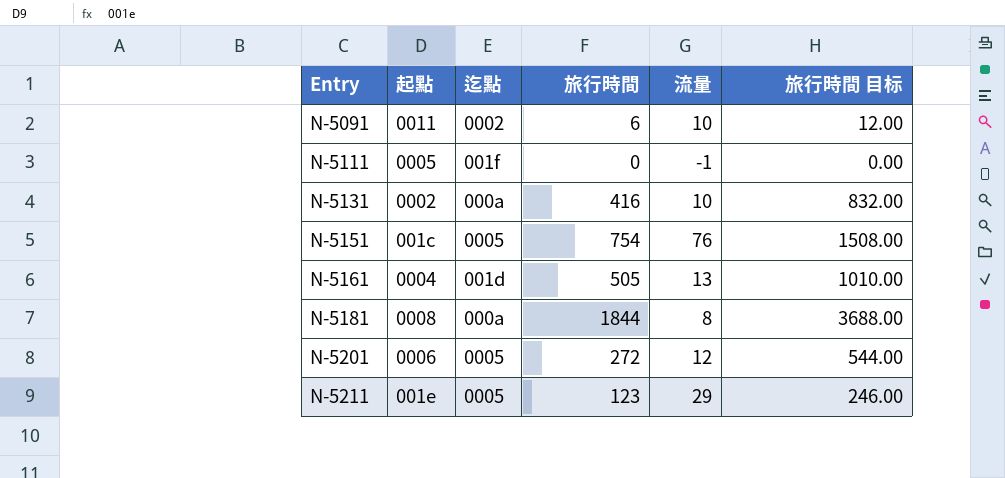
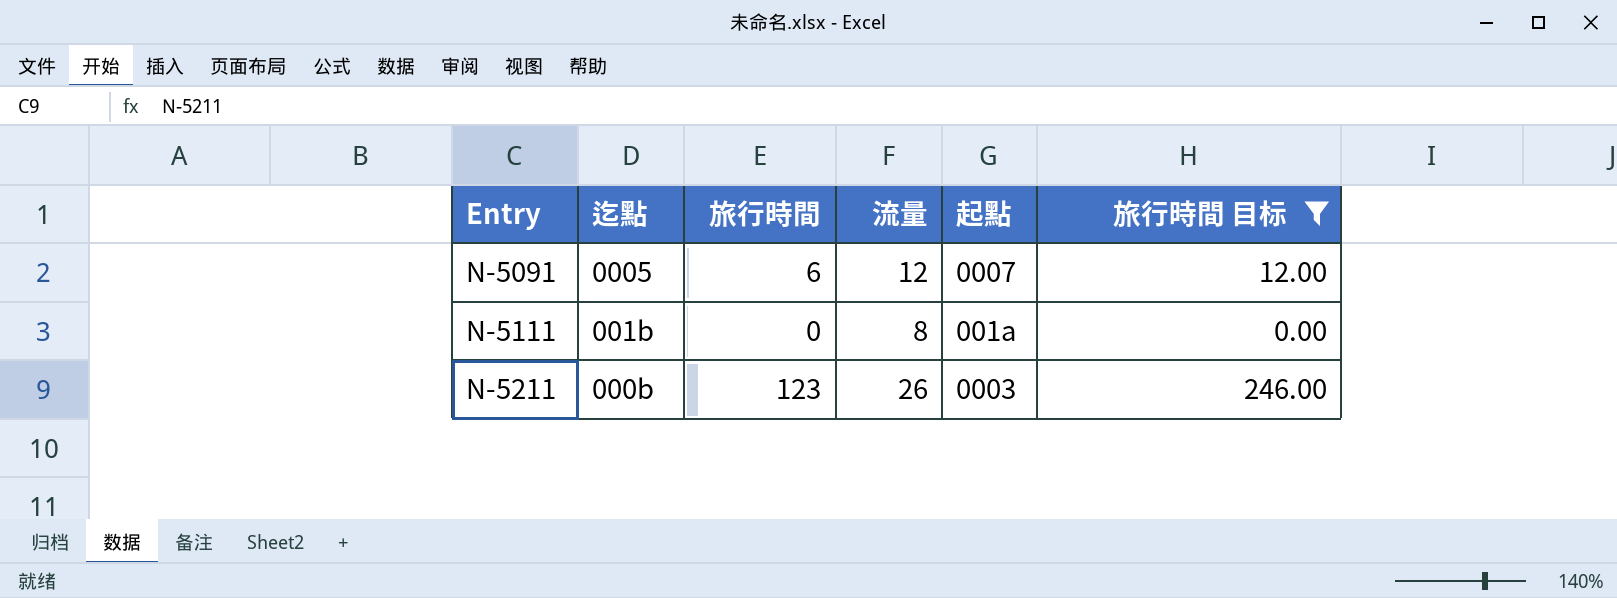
filter: none -> 旅行時間 目标 <= 246.00
column 起點 | position: 2 -> 5
N-5091 | 迄點: 0002 -> 0005
N-5091 | 流量: 10 -> 12
N-5091 | 起點: 0011 -> 0007
N-5111 | 迄點: 001f -> 001b
N-5111 | 流量: -1 -> 8
N-5111 | 起點: 0005 -> 001a
N-5211 | 迄點: 0005 -> 000b
N-5211 | 流量: 29 -> 26
N-5211 | 起點: 001e -> 0003

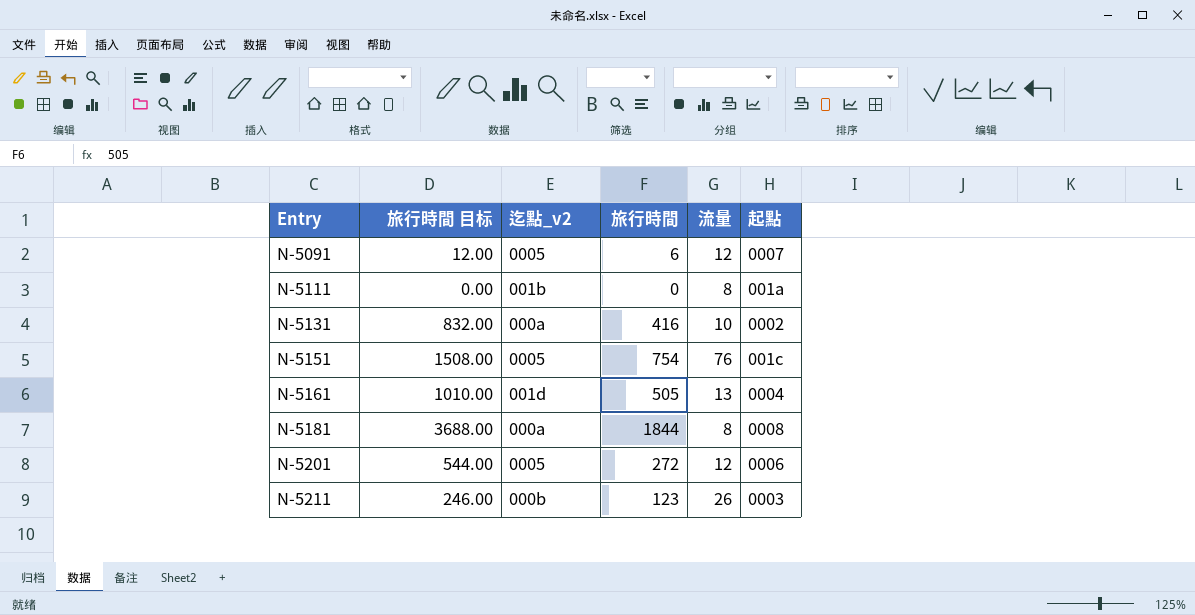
filter: 旅行時間 目标 <= 246.00 -> none
column 旅行時間 目标 | position: 6 -> 2
column name: 迄點 -> 迄點_v2

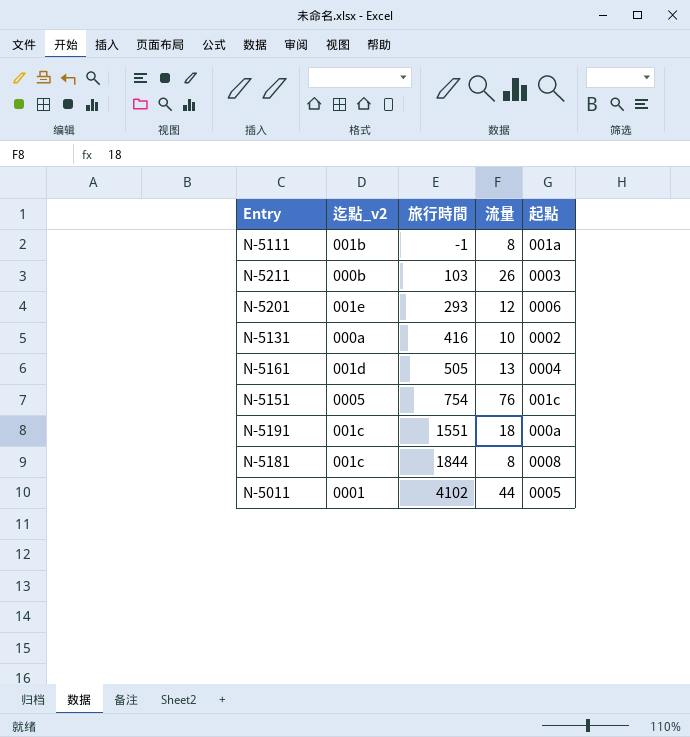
row order: Entry ascending -> 旅行時間 ascending
column 旅行時間 目标 | formula: [旅行時間] * 2 -> none
row N-5091: 12.00 | 0005 | 6 | 12 | 0007 -> none
N-5111 | 旅行時間: 0 -> -1
N-5211 | 旅行時間: 123 -> 103
N-5201 | 迄點_v2: 0005 -> 001e
N-5201 | 旅行時間: 272 -> 293
row N-5191: none -> 001c | 1551 | 18 | 000a
N-5181 | 迄點_v2: 000a -> 001c
row N-5011: none -> 0001 | 4102 | 44 | 0005

